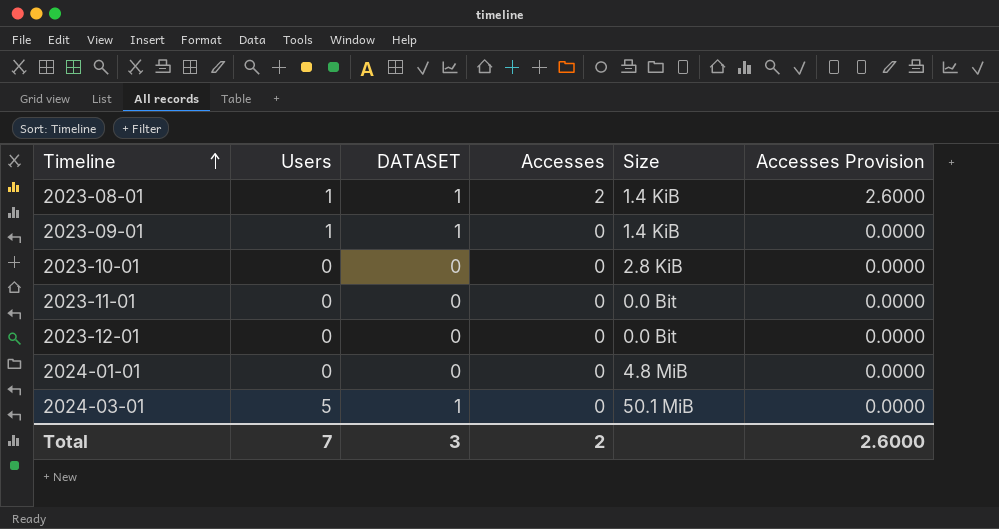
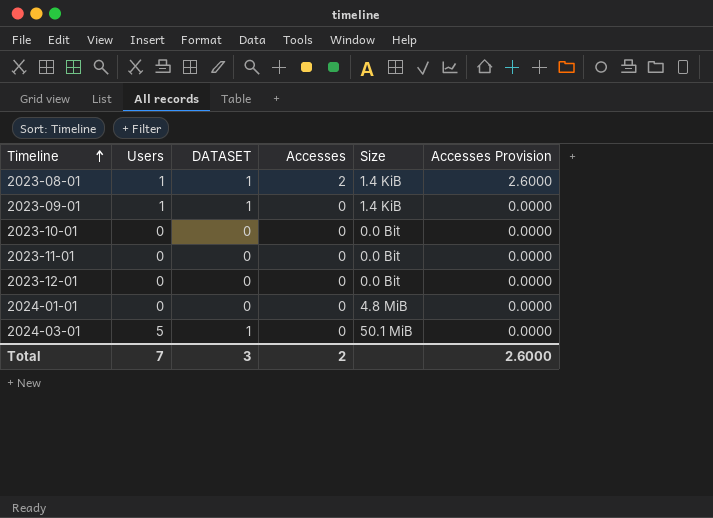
2023-10-01 | Size: 2.8 KiB -> 0.0 Bit

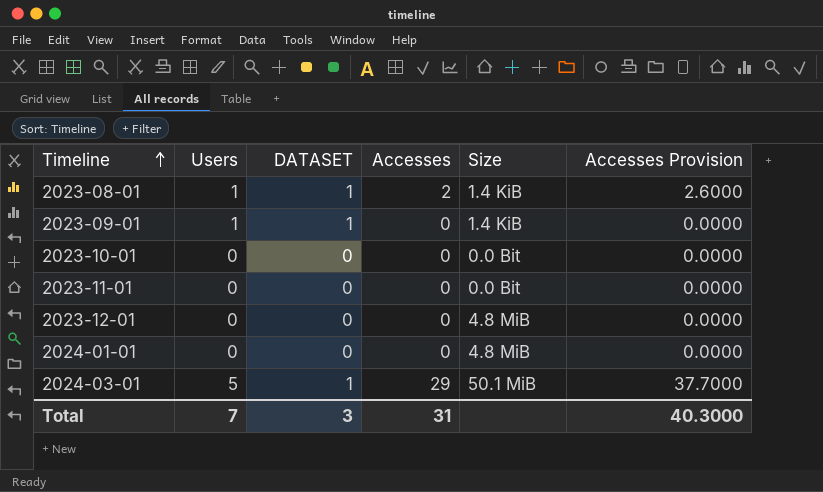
2023-12-01 | Size: 0.0 Bit -> 4.8 MiB
2024-03-01 | Accesses: 0 -> 29
2024-03-01 | Accesses Provision: 0.0000 -> 37.7000
Total | Accesses: 2 -> 31
Total | Accesses Provision: 2.6000 -> 40.3000

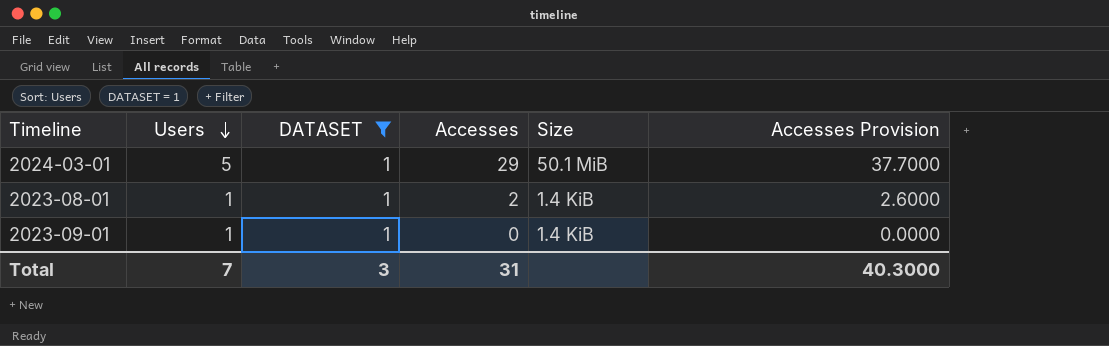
filter: none -> DATASET = 1
row order: Timeline ascending -> Users descending

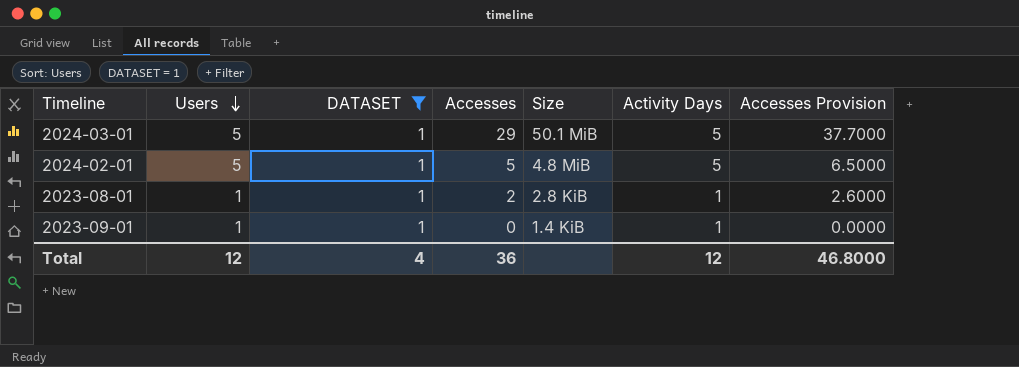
column Activity Days | position: none -> 6
row 2024-02-01: none -> 5 | 1 | 5 | 4.8 MiB | 5 | 6.5000
2023-08-01 | Size: 1.4 KiB -> 2.8 KiB
Total | Users: 7 -> 12
Total | DATASET: 3 -> 4
Total | Accesses: 31 -> 36
Total | Accesses Provision: 40.3000 -> 46.8000

